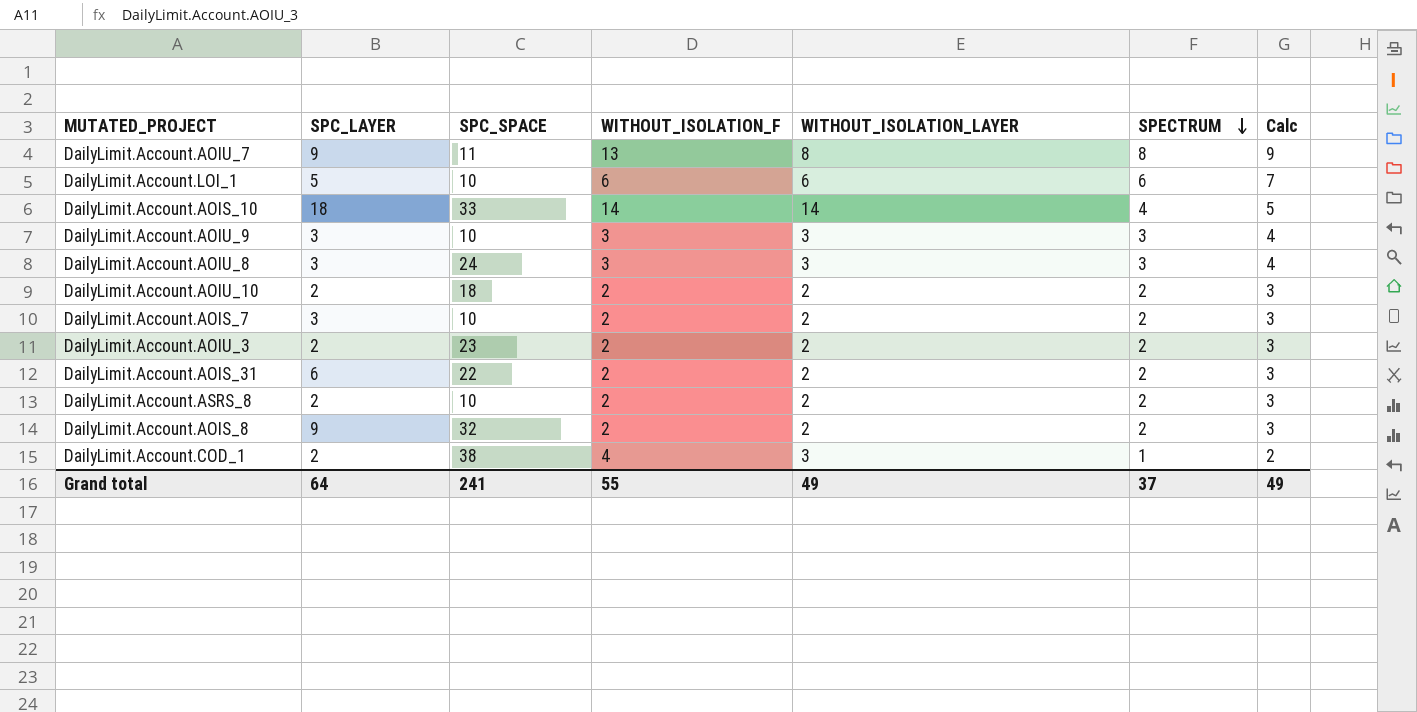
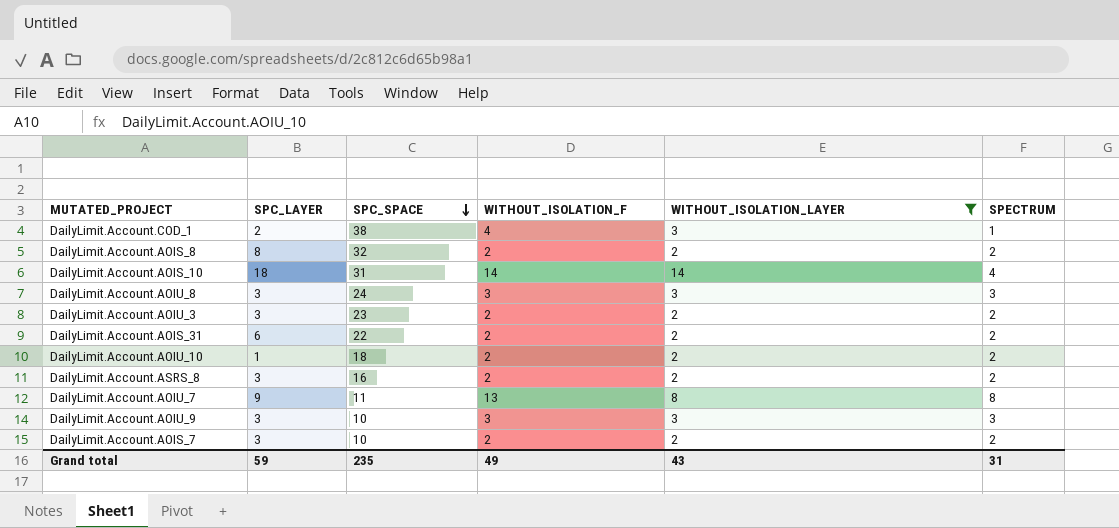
filter: none -> WITHOUT_ISOLATION_LAYER != 6
row order: SPECTRUM descending -> SPC_SPACE descending
column Calc | formula: [SPECTRUM] + 1 -> none
DailyLimit.Account.AOIS_8 | SPC_LAYER: 9 -> 8
DailyLimit.Account.AOIS_10 | SPC_SPACE: 33 -> 31
DailyLimit.Account.AOIU_3 | SPC_LAYER: 2 -> 3
DailyLimit.Account.AOIU_10 | SPC_LAYER: 2 -> 1
DailyLimit.Account.ASRS_8 | SPC_LAYER: 2 -> 3
DailyLimit.Account.ASRS_8 | SPC_SPACE: 10 -> 16
Grand total | SPC_LAYER: 64 -> 59
Grand total | SPC_SPACE: 241 -> 235
Grand total | WITHOUT_ISOLATION_F: 55 -> 49
Grand total | WITHOUT_ISOLATION_LAYER: 49 -> 43
Grand total | SPECTRUM: 37 -> 31

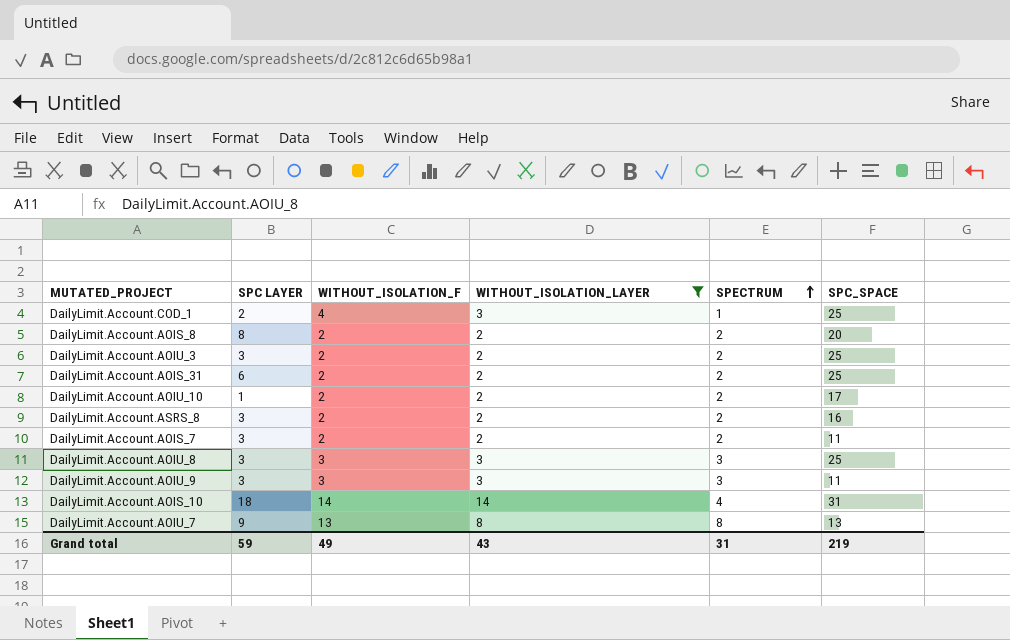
row order: SPC_SPACE descending -> SPECTRUM ascending
column name: SPC_LAYER -> SPC LAYER
column SPC_SPACE | position: 3 -> 6
DailyLimit.Account.COD_1 | SPC_SPACE: 38 -> 25
DailyLimit.Account.AOIS_8 | SPC_SPACE: 32 -> 20
DailyLimit.Account.AOIU_3 | SPC_SPACE: 23 -> 25
DailyLimit.Account.AOIS_31 | SPC_SPACE: 22 -> 25
DailyLimit.Account.AOIU_10 | SPC_SPACE: 18 -> 17
DailyLimit.Account.AOIS_7 | SPC_SPACE: 10 -> 11
DailyLimit.Account.AOIU_8 | SPC_SPACE: 24 -> 25
DailyLimit.Account.AOIU_9 | SPC_SPACE: 10 -> 11
DailyLimit.Account.AOIU_7 | SPC_SPACE: 11 -> 13
Grand total | SPC_SPACE: 235 -> 219

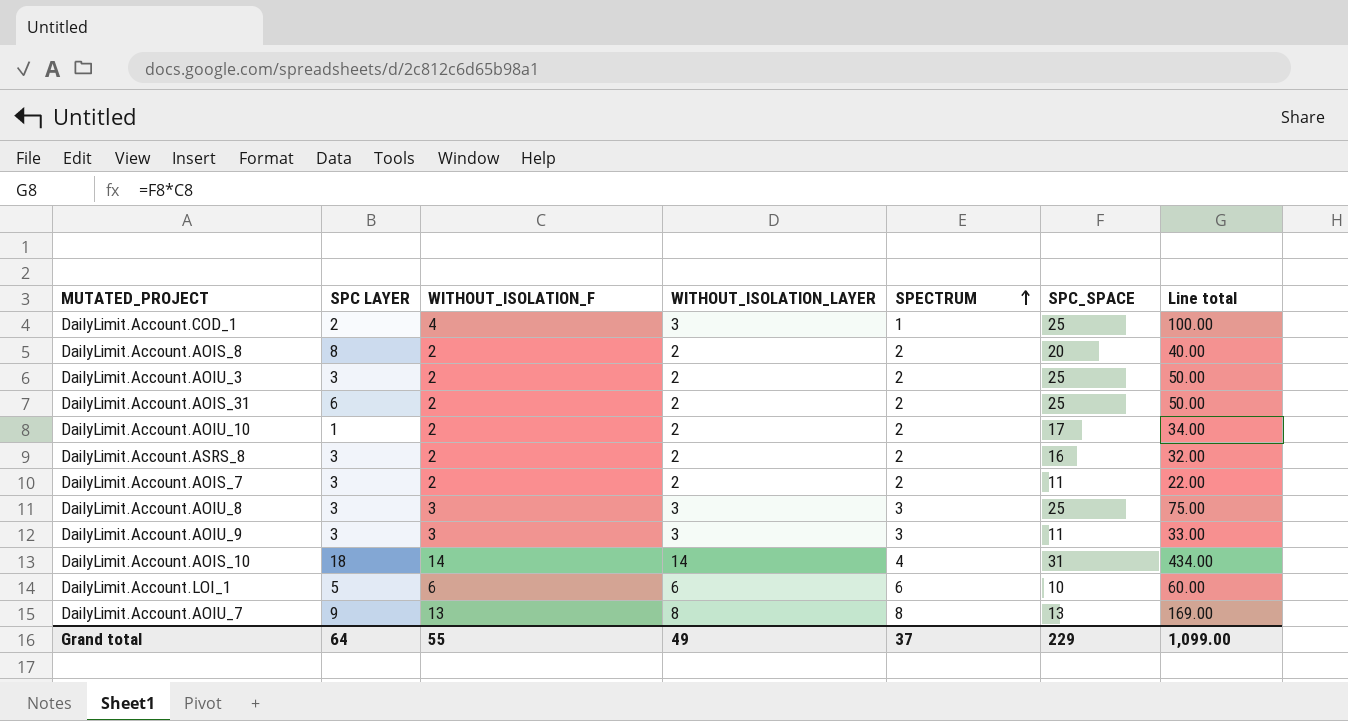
filter: WITHOUT_ISOLATION_LAYER != 6 -> none
column Line total | formula: none -> [WITHOUT_ISOLATION_F] * [SPC_SPACE]
Grand total | SPC LAYER: 59 -> 64
Grand total | WITHOUT_ISOLATION_F: 49 -> 55
Grand total | WITHOUT_ISOLATION_LAYER: 43 -> 49
Grand total | SPECTRUM: 31 -> 37
Grand total | SPC_SPACE: 219 -> 229

